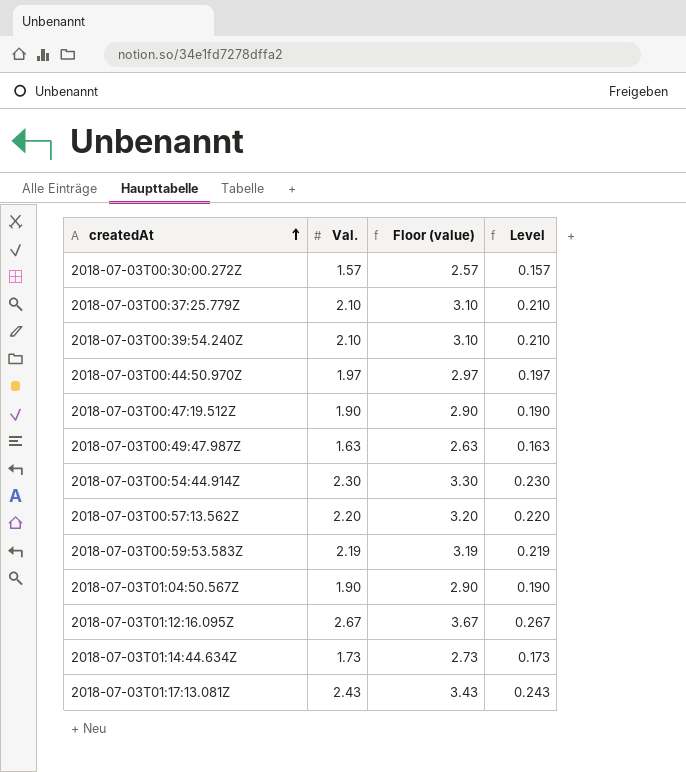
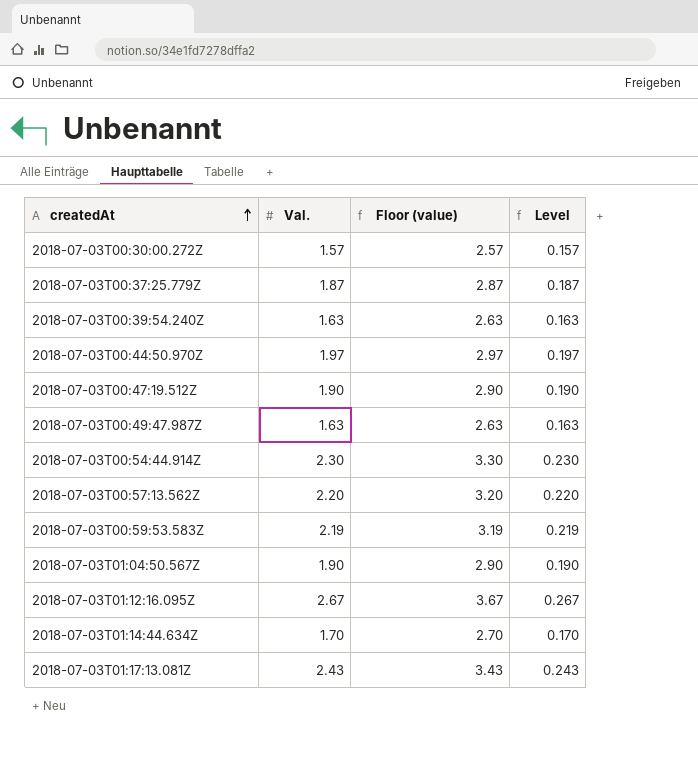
2018-07-03T00:37:25.779Z | Val.: 2.10 -> 1.87
2018-07-03T00:37:25.779Z | Floor (value): 3.10 -> 2.87
2018-07-03T00:37:25.779Z | Level: 0.210 -> 0.187
2018-07-03T00:39:54.240Z | Val.: 2.10 -> 1.63
2018-07-03T00:39:54.240Z | Floor (value): 3.10 -> 2.63
2018-07-03T00:39:54.240Z | Level: 0.210 -> 0.163
2018-07-03T01:14:44.634Z | Val.: 1.73 -> 1.70
2018-07-03T01:14:44.634Z | Floor (value): 2.73 -> 2.70
2018-07-03T01:14:44.634Z | Level: 0.173 -> 0.170

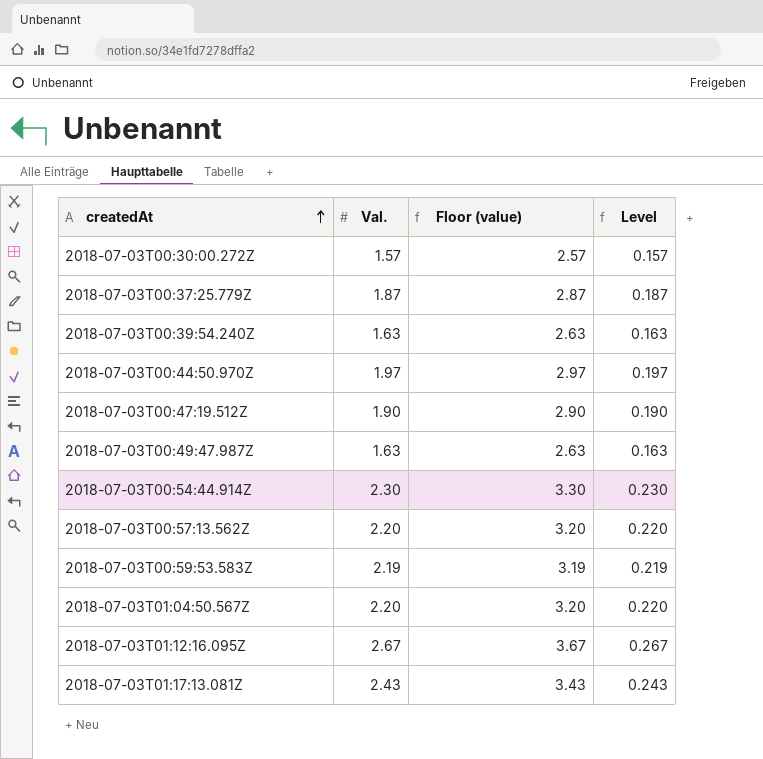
row 2018-07-03T01:14:44.634Z: 1.70 | 2.70 | 0.170 -> none
2018-07-03T01:04:50.567Z | Val.: 1.90 -> 2.20
2018-07-03T01:04:50.567Z | Floor (value): 2.90 -> 3.20
2018-07-03T01:04:50.567Z | Level: 0.190 -> 0.220

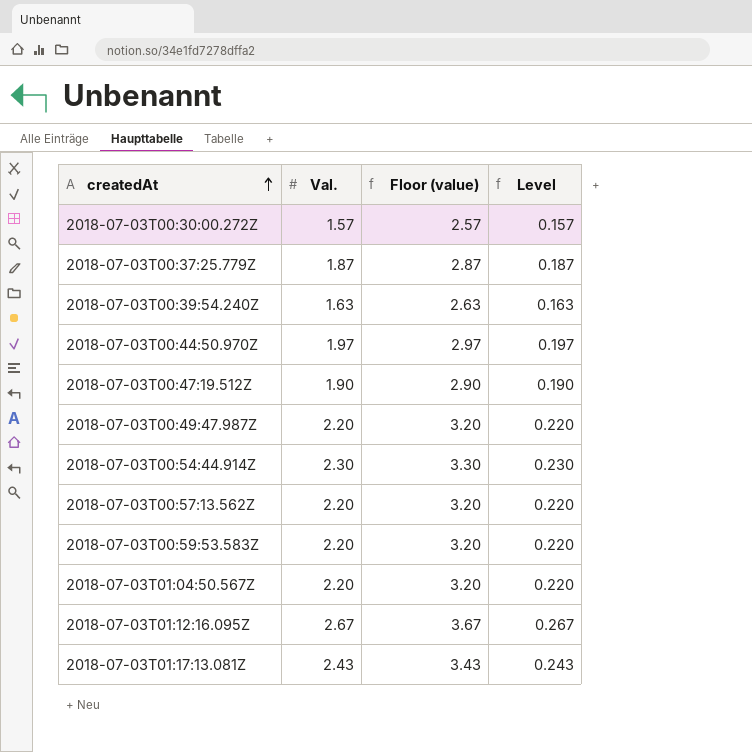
2018-07-03T00:49:47.987Z | Val.: 1.63 -> 2.20
2018-07-03T00:49:47.987Z | Floor (value): 2.63 -> 3.20
2018-07-03T00:49:47.987Z | Level: 0.163 -> 0.220
2018-07-03T00:59:53.583Z | Val.: 2.19 -> 2.20
2018-07-03T00:59:53.583Z | Floor (value): 3.19 -> 3.20
2018-07-03T00:59:53.583Z | Level: 0.219 -> 0.220

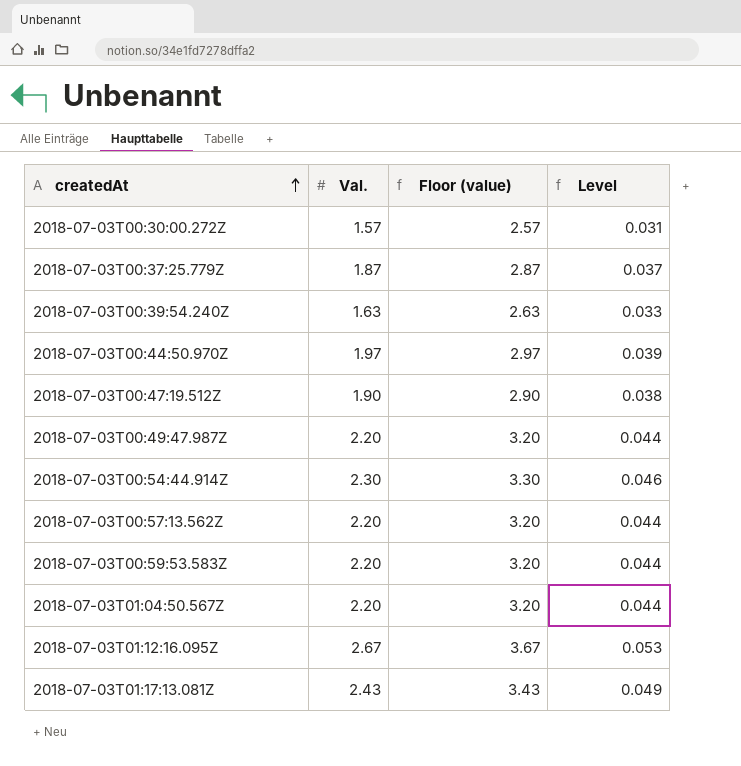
column Level | formula: [Val.] * 0.1 -> [Val.] * 0.02

